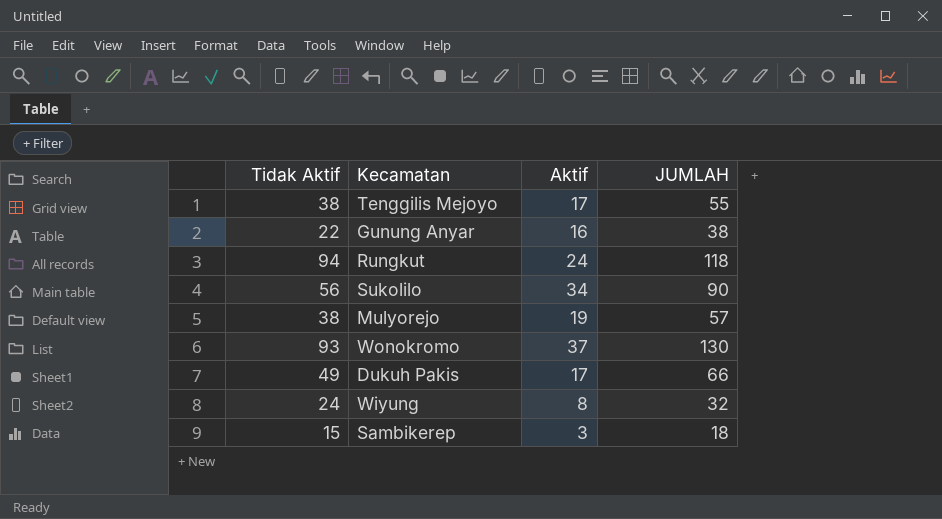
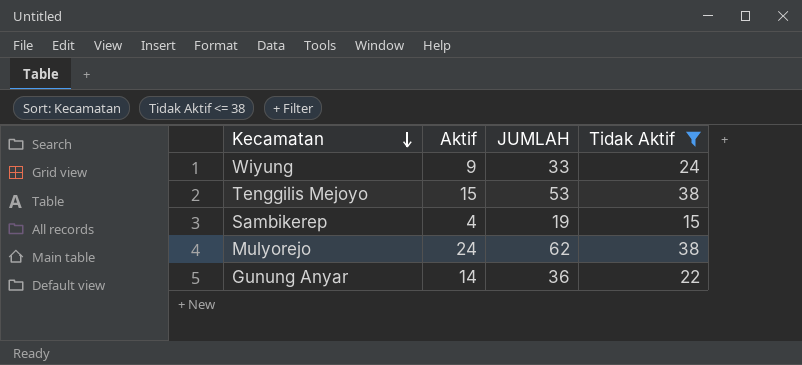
filter: none -> Tidak Aktif <= 38
row order: none -> Kecamatan descending
column Tidak Aktif | position: 1 -> 4
Wiyung | Aktif: 8 -> 9
Wiyung | JUMLAH: 32 -> 33
Tenggilis Mejoyo | Aktif: 17 -> 15
Tenggilis Mejoyo | JUMLAH: 55 -> 53
Sambikerep | Aktif: 3 -> 4
Sambikerep | JUMLAH: 18 -> 19
Mulyorejo | Aktif: 19 -> 24
Mulyorejo | JUMLAH: 57 -> 62
Gunung Anyar | Aktif: 16 -> 14
Gunung Anyar | JUMLAH: 38 -> 36

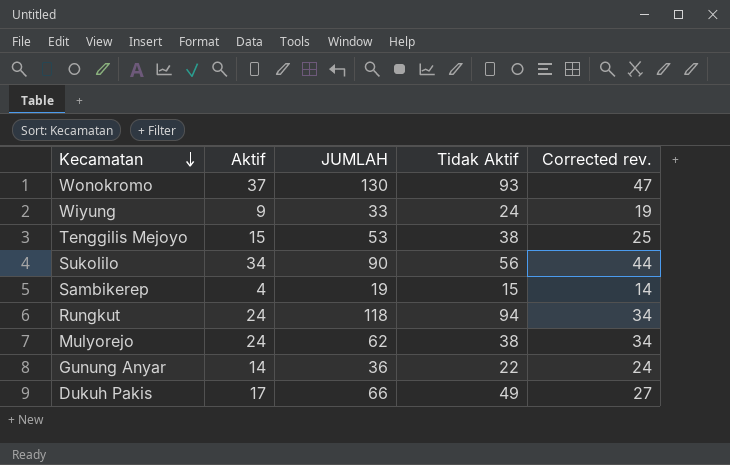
filter: Tidak Aktif <= 38 -> none
column Corrected rev. | formula: none -> [Aktif] + 10

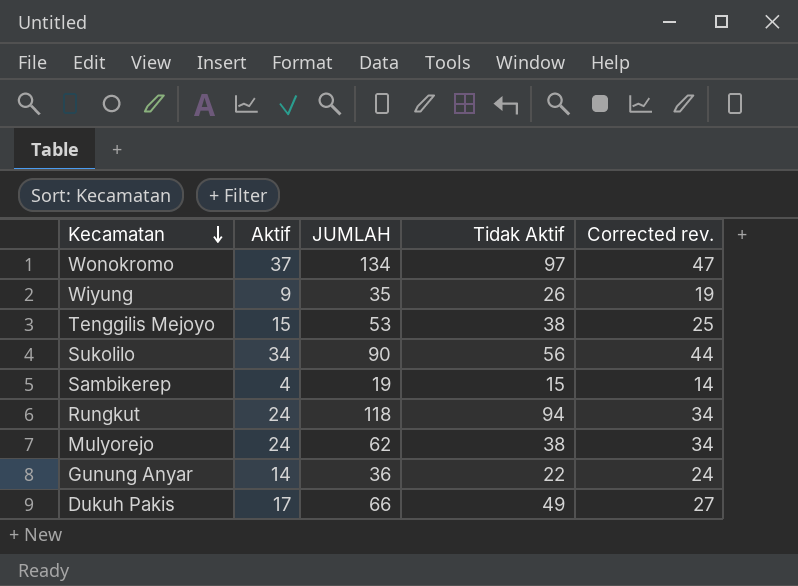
Wonokromo | JUMLAH: 130 -> 134
Wonokromo | Tidak Aktif: 93 -> 97
Wiyung | JUMLAH: 33 -> 35
Wiyung | Tidak Aktif: 24 -> 26

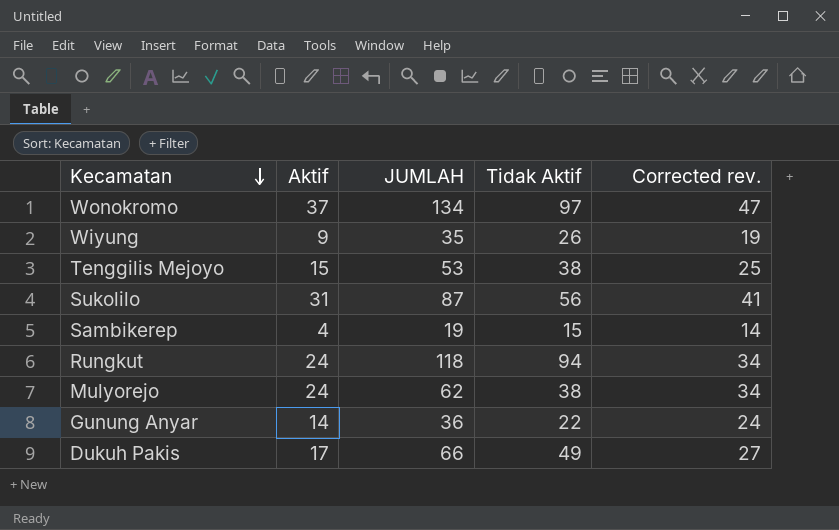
Sukolilo | Aktif: 34 -> 31
Sukolilo | JUMLAH: 90 -> 87
Sukolilo | Corrected rev.: 44 -> 41

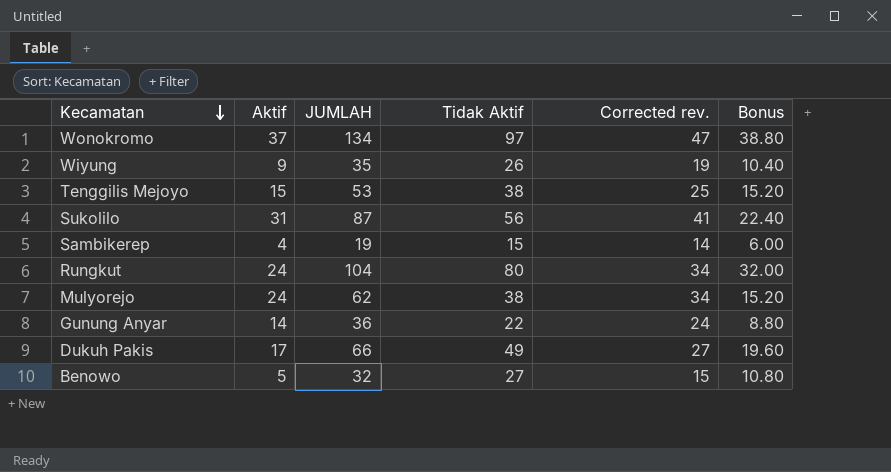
column Bonus | formula: none -> [Tidak Aktif] * 0.4
Rungkut | JUMLAH: 118 -> 104
Rungkut | Tidak Aktif: 94 -> 80
row Benowo: none -> 5 | 32 | 27 | 15 | 10.80

